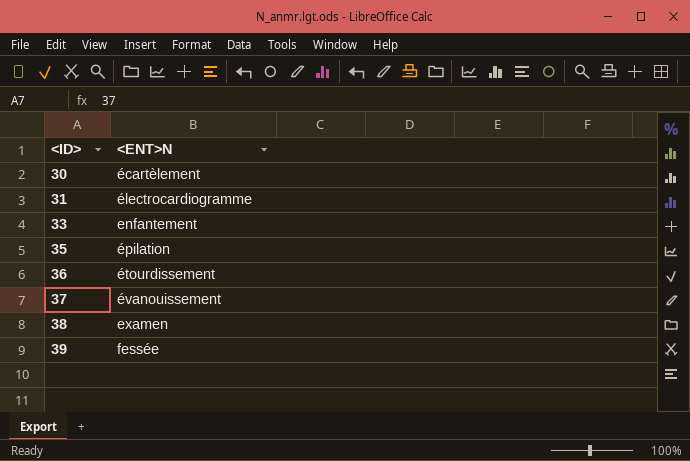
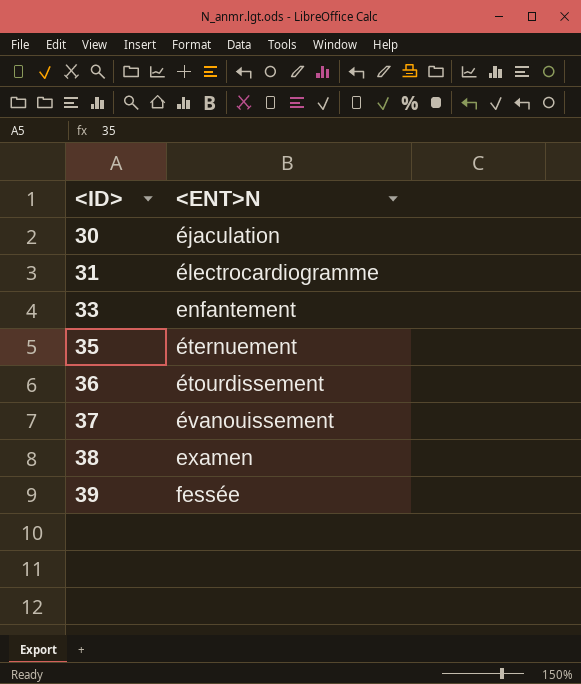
30 | <ENT>N: écartèlement -> éjaculation
35 | <ENT>N: épilation -> éternuement

